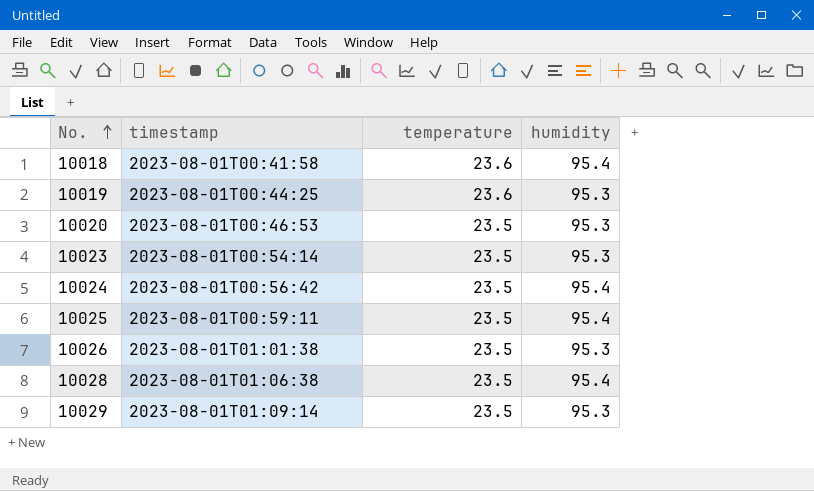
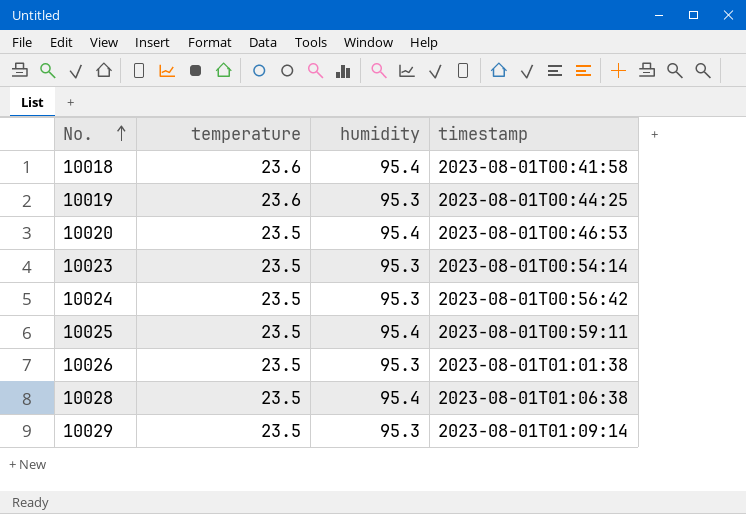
column timestamp | position: 2 -> 4
10020 | humidity: 95.3 -> 95.4
10024 | humidity: 95.4 -> 95.3

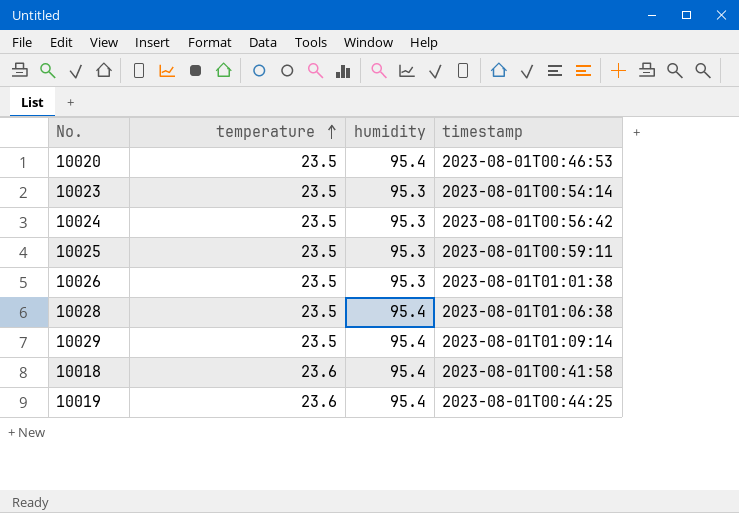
row order: No. ascending -> temperature ascending
10025 | humidity: 95.4 -> 95.3
10029 | humidity: 95.3 -> 95.4
10019 | humidity: 95.3 -> 95.4

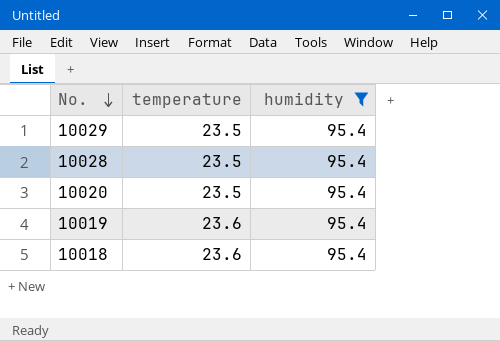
filter: none -> humidity = 95.4
row order: temperature ascending -> No. descending
column timestamp | position: 4 -> none

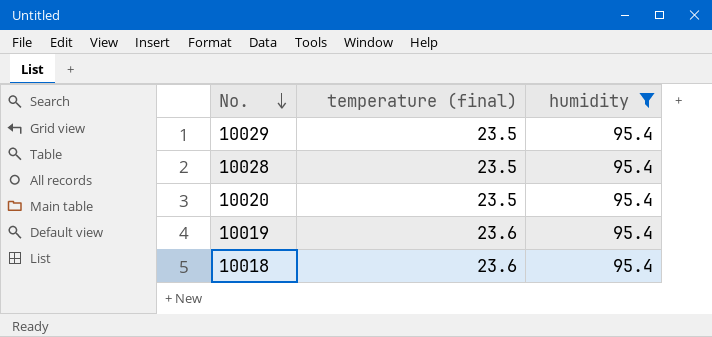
column name: temperature -> temperature (final)

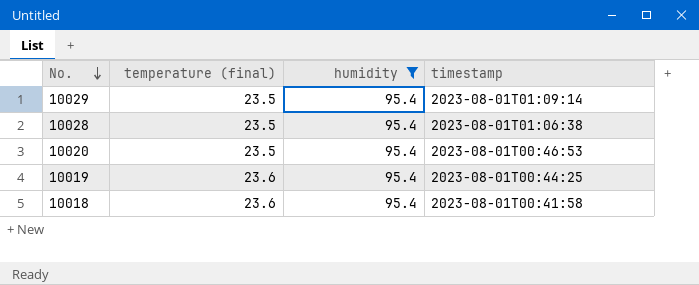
column timestamp | position: none -> 4

